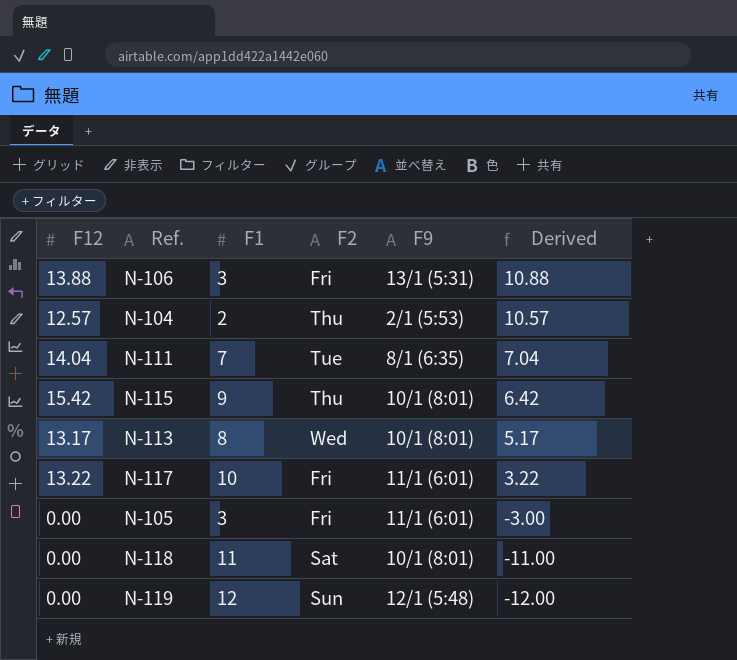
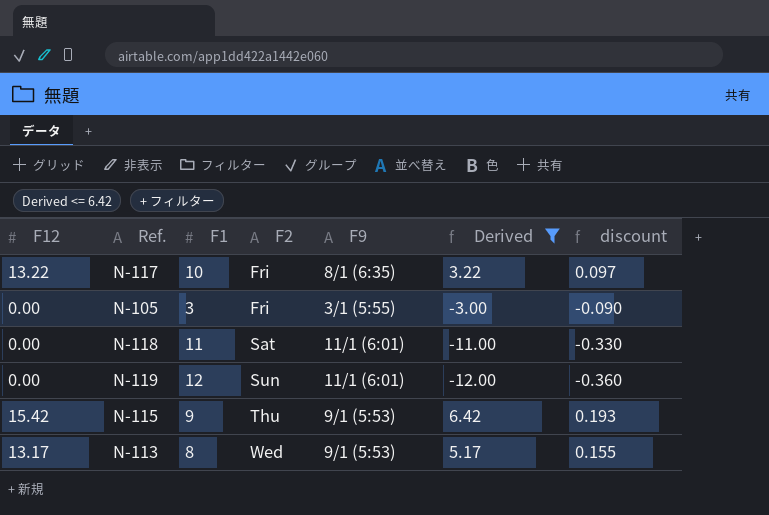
filter: none -> Derived <= 6.42
row order: Derived descending -> F2 ascending
column discount | formula: none -> [Derived] * 0.03
N-117 | F9: 11/1 (6:01) -> 8/1 (6:35)
N-105 | F9: 11/1 (6:01) -> 3/1 (5:55)
N-118 | F9: 10/1 (8:01) -> 11/1 (6:01)
N-119 | F9: 12/1 (5:48) -> 11/1 (6:01)
N-115 | F9: 10/1 (8:01) -> 9/1 (5:53)
N-113 | F9: 10/1 (8:01) -> 9/1 (5:53)

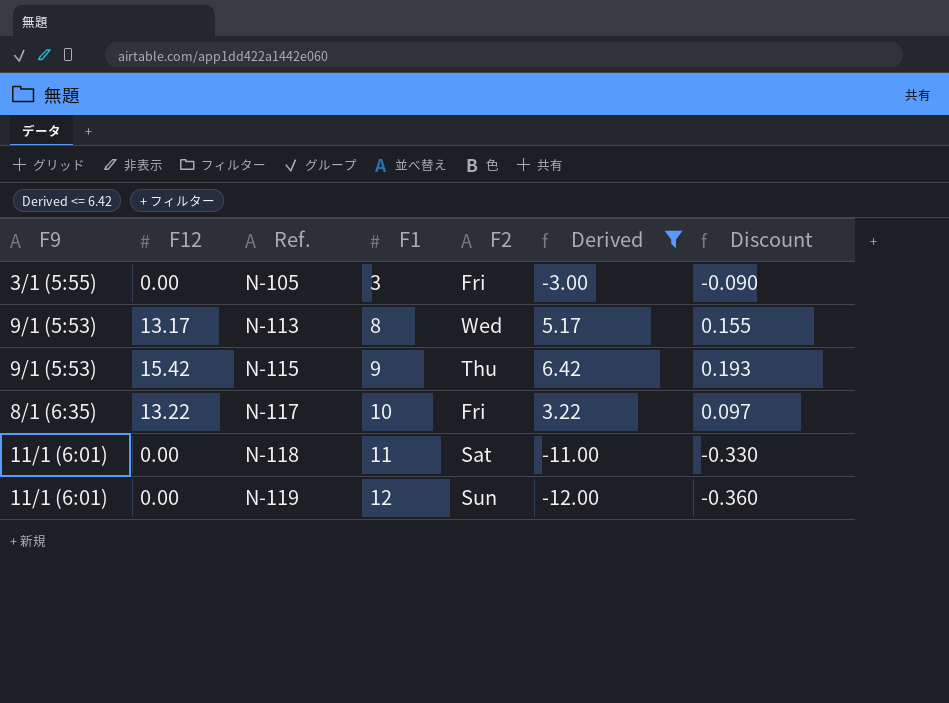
row order: F2 ascending -> Ref. ascending
column F9 | position: 5 -> 1
column name: discount -> Discount

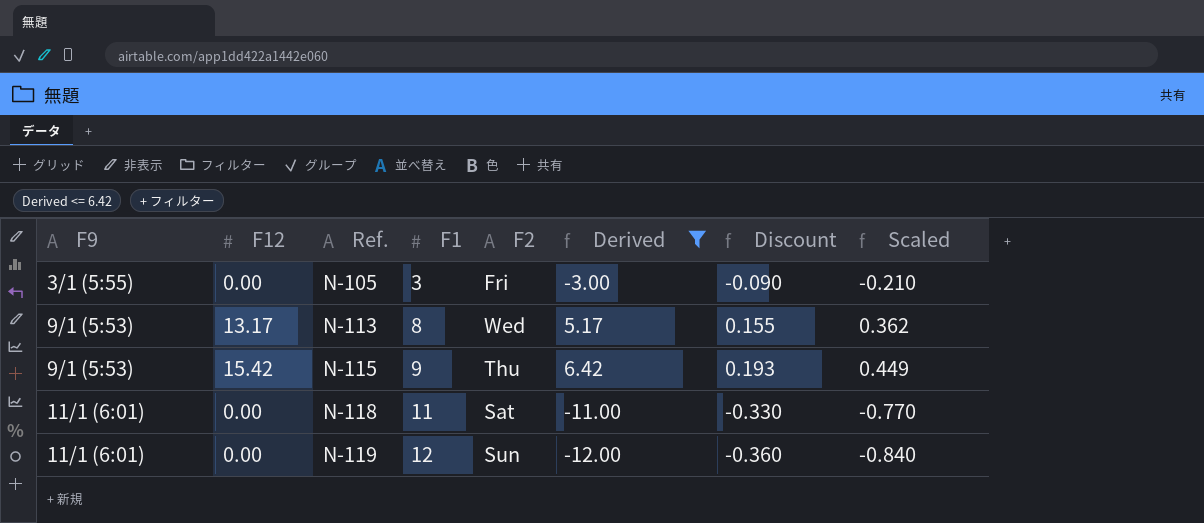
column Scaled | formula: none -> [Derived] * 0.07
row N-117: 8/1 (6:35) | 13.22 | 10 | Fri | 3.22 | 0.097 -> none

